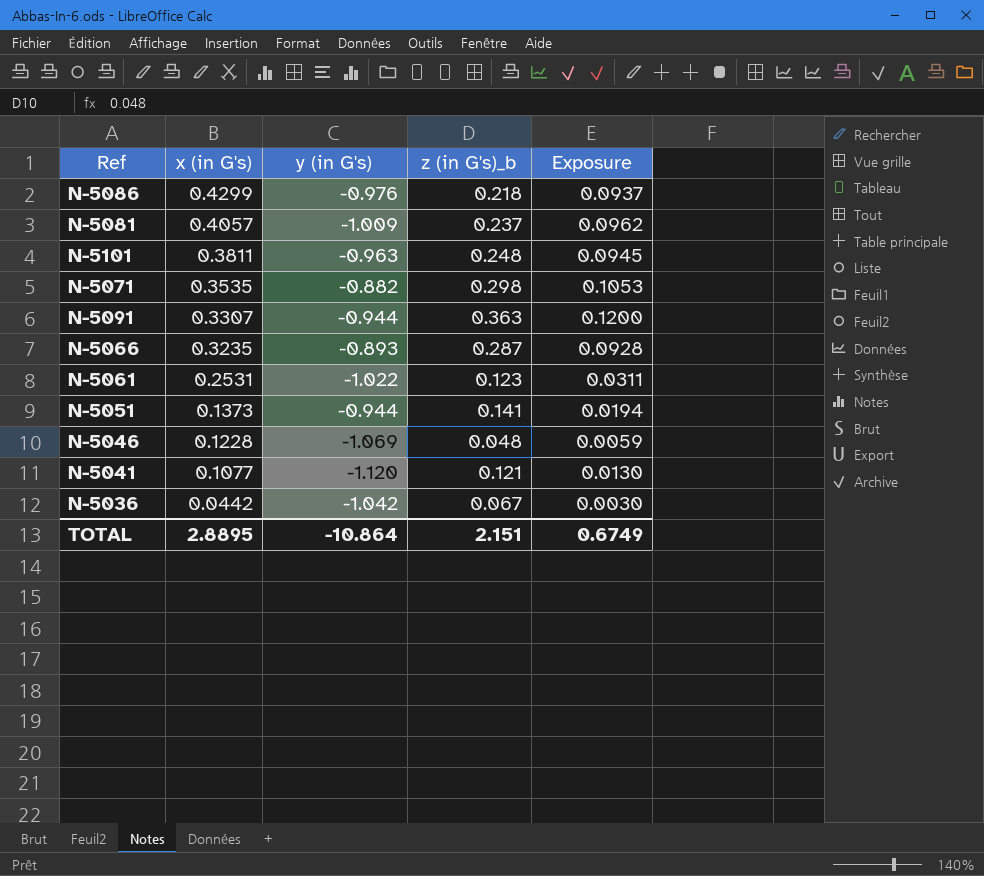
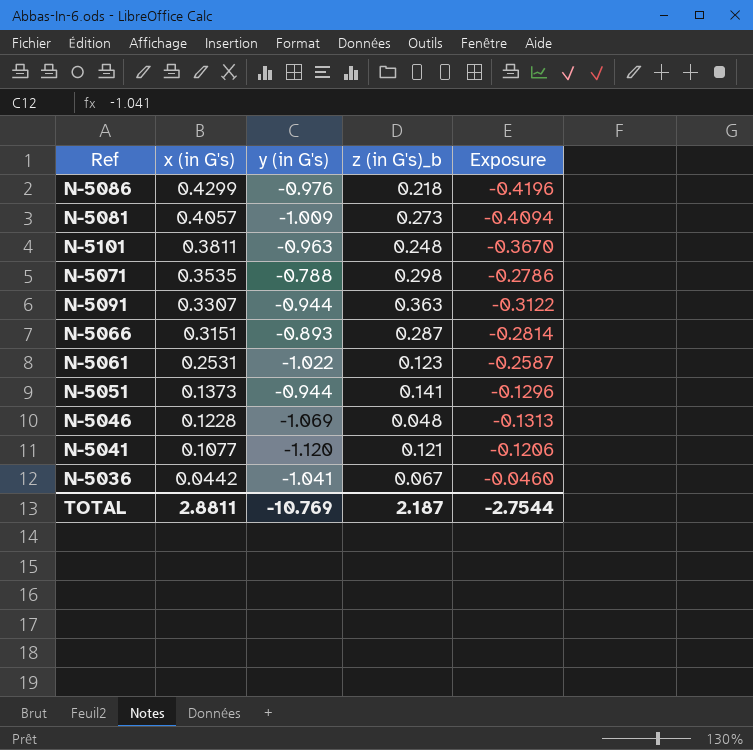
column Exposure | formula: [x (in G's)] * [z (in G's)_b] -> [x (in G's)] * [y (in G's)]
N-5081 | z (in G's)_b: 0.237 -> 0.273
N-5071 | y (in G's): -0.882 -> -0.788
N-5066 | x (in G's): 0.3235 -> 0.3151
N-5036 | y (in G's): -1.042 -> -1.041
TOTAL | x (in G's): 2.8895 -> 2.8811
TOTAL | y (in G's): -10.864 -> -10.769
TOTAL | z (in G's)_b: 2.151 -> 2.187
TOTAL | Exposure: 0.6749 -> -2.7544

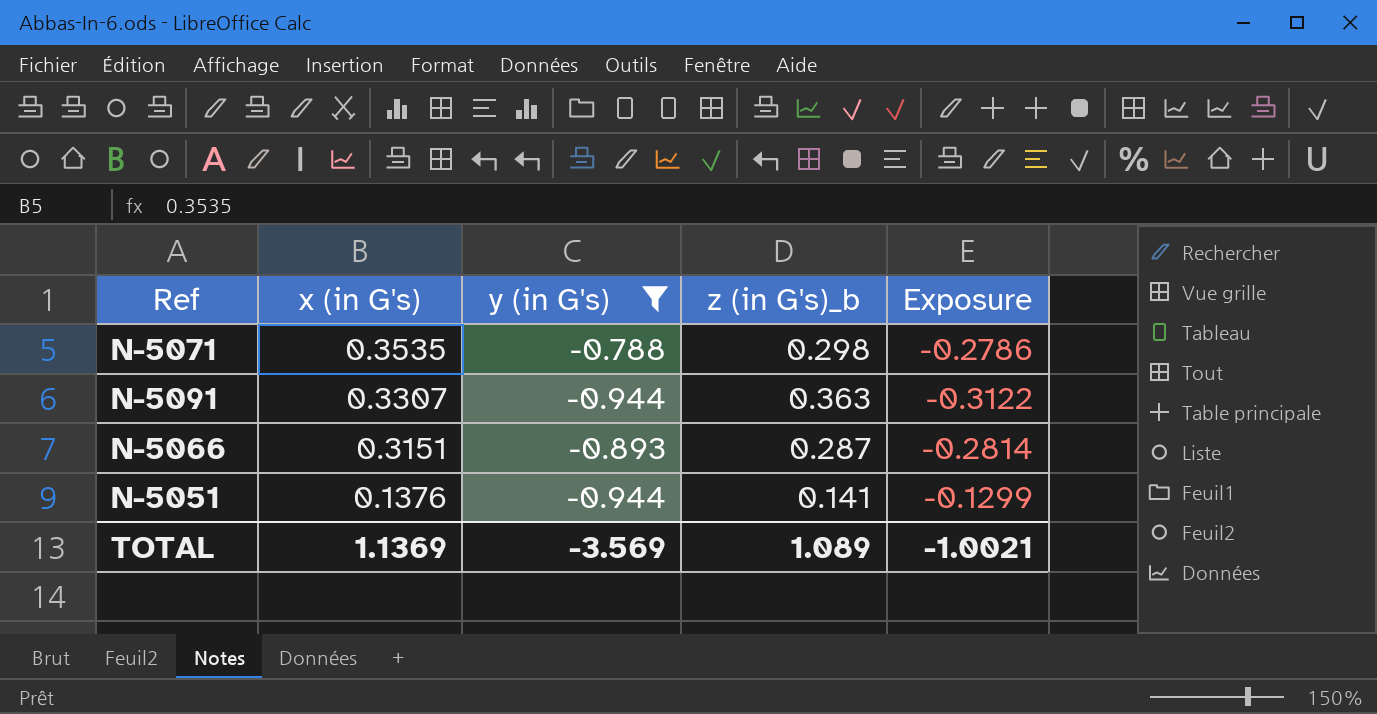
filter: none -> y (in G's) >= -0.944
N-5051 | x (in G's): 0.1373 -> 0.1376
N-5051 | Exposure: -0.1296 -> -0.1299
TOTAL | x (in G's): 2.8811 -> 1.1369
TOTAL | y (in G's): -10.769 -> -3.569
TOTAL | z (in G's)_b: 2.187 -> 1.089
TOTAL | Exposure: -2.7544 -> -1.0021

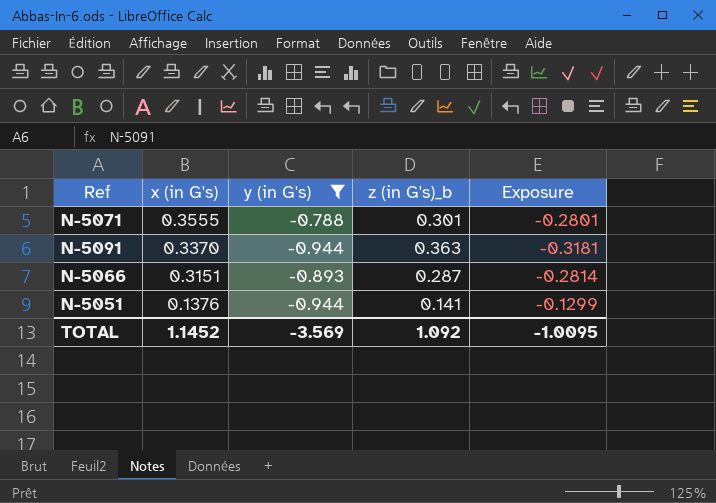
N-5071 | x (in G's): 0.3535 -> 0.3555
N-5071 | z (in G's)_b: 0.298 -> 0.301
N-5071 | Exposure: -0.2786 -> -0.2801
N-5091 | x (in G's): 0.3307 -> 0.3370
N-5091 | Exposure: -0.3122 -> -0.3181
TOTAL | x (in G's): 1.1369 -> 1.1452
TOTAL | z (in G's)_b: 1.089 -> 1.092
TOTAL | Exposure: -1.0021 -> -1.0095

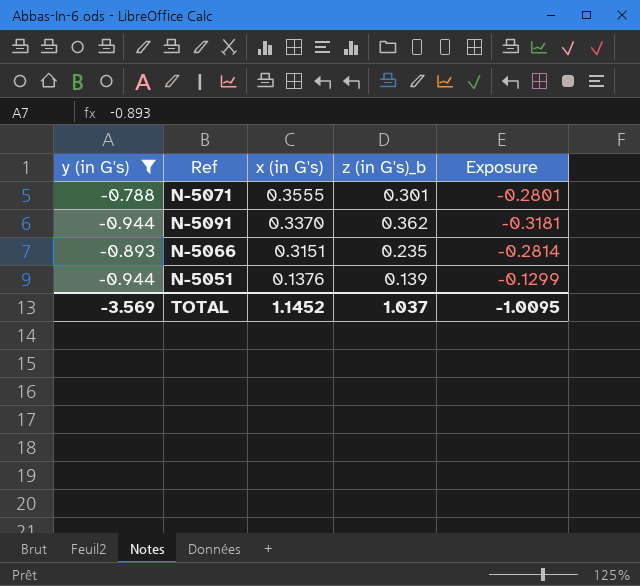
column y (in G's) | position: 3 -> 1
N-5091 | z (in G's)_b: 0.363 -> 0.362
N-5066 | z (in G's)_b: 0.287 -> 0.235
N-5051 | z (in G's)_b: 0.141 -> 0.139
TOTAL | z (in G's)_b: 1.092 -> 1.037

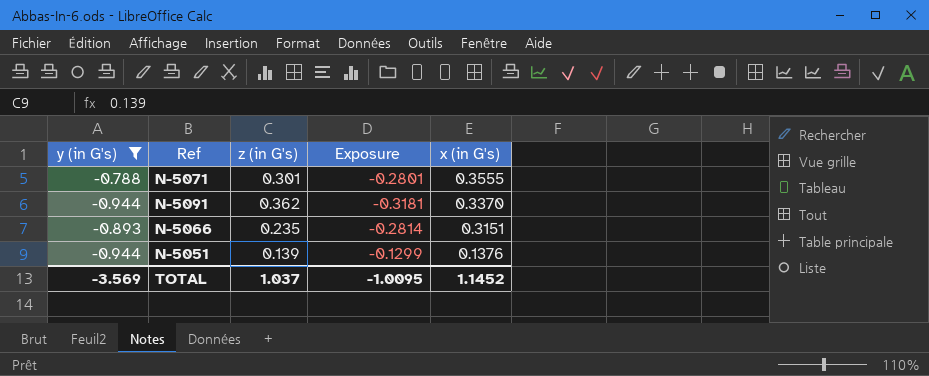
column name: z (in G's)_b -> z (in G's)
column x (in G's) | position: 3 -> 5

